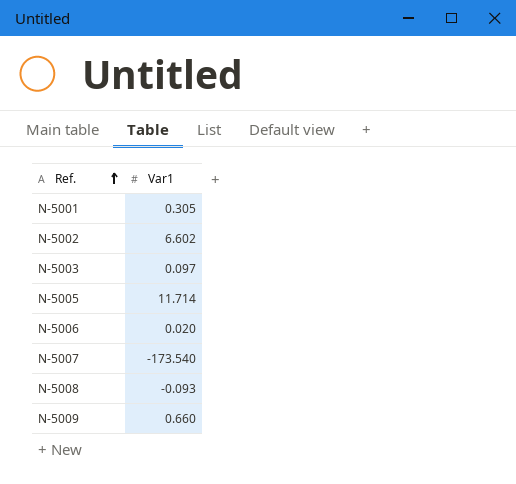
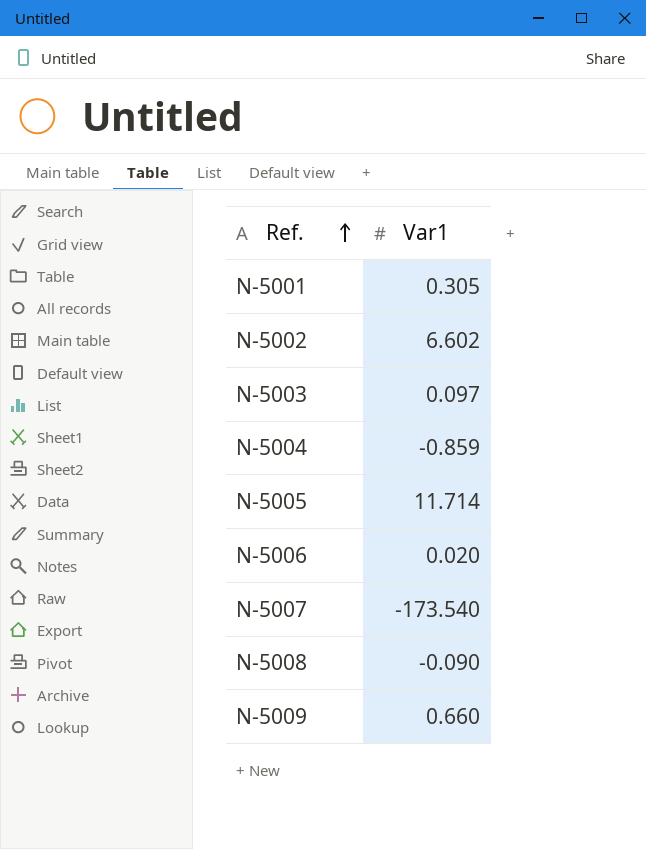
row N-5004: none -> -0.859
N-5008 | Var1: -0.093 -> -0.090

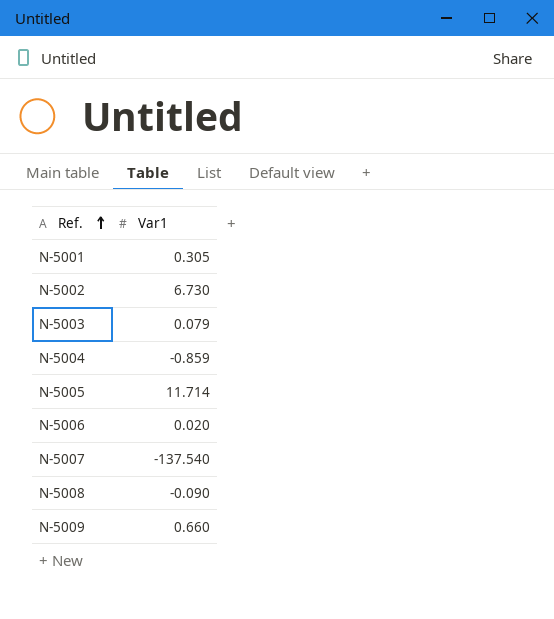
N-5002 | Var1: 6.602 -> 6.730
N-5003 | Var1: 0.097 -> 0.079
N-5007 | Var1: -173.540 -> -137.540

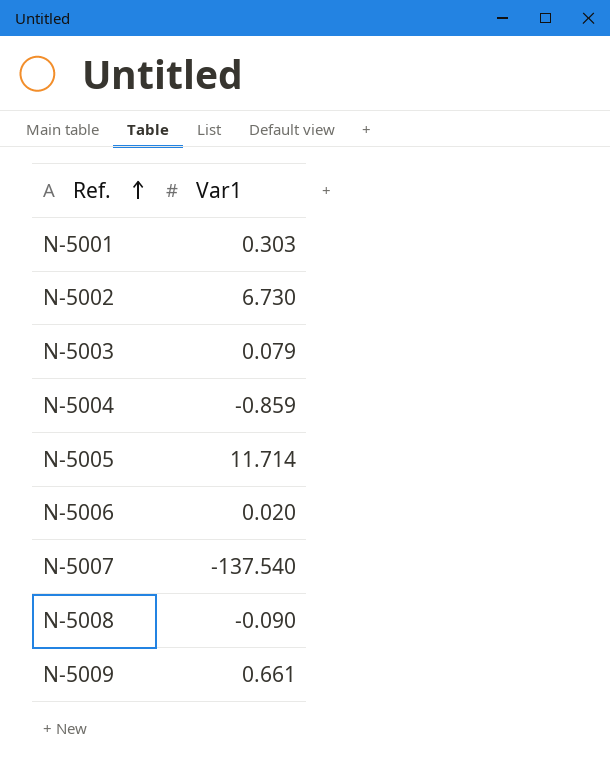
N-5001 | Var1: 0.305 -> 0.303
N-5009 | Var1: 0.660 -> 0.661

